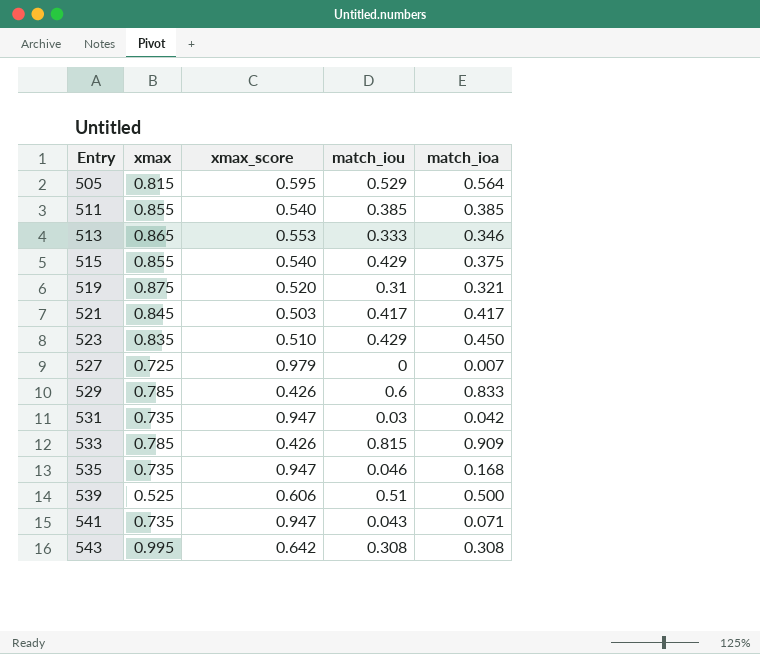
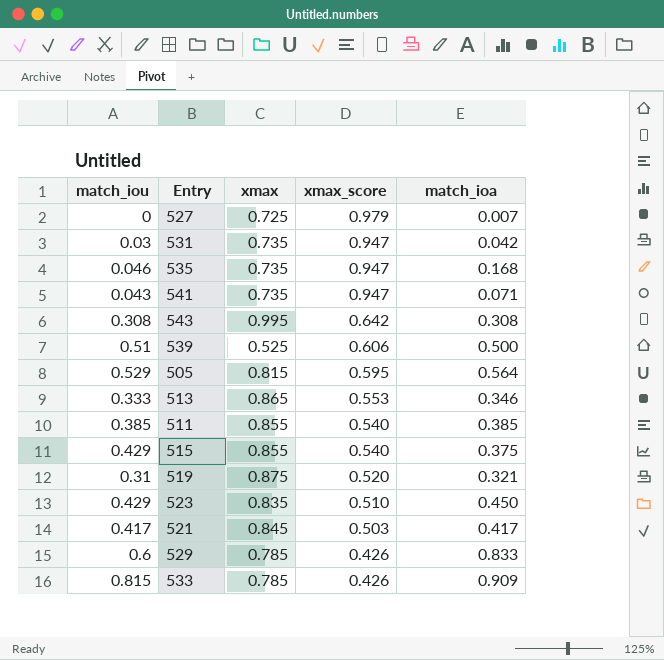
row order: Entry ascending -> xmax_score descending
column match_iou | position: 4 -> 1

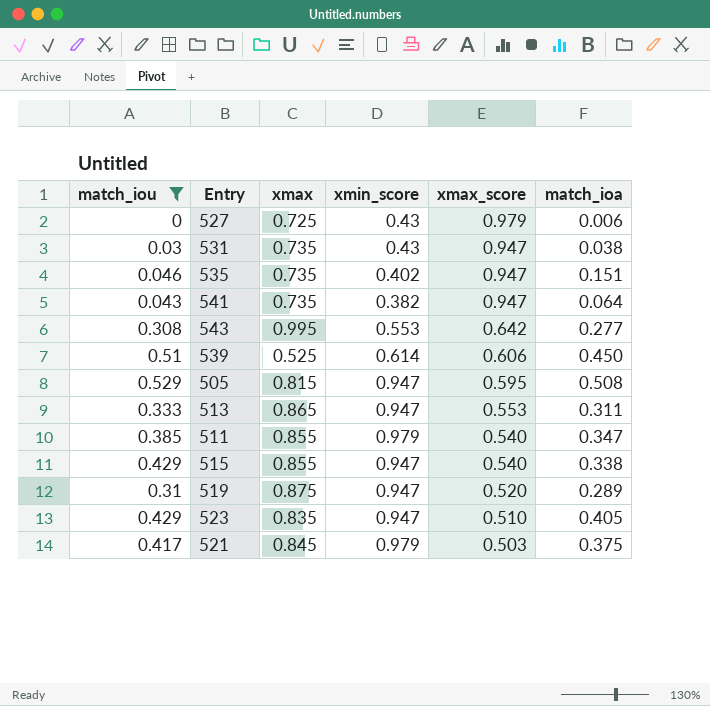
filter: none -> match_iou <= 0.529
column xmin_score | position: none -> 4
527 | match_ioa: 0.007 -> 0.006
531 | match_ioa: 0.042 -> 0.038
535 | match_ioa: 0.168 -> 0.151
541 | match_ioa: 0.071 -> 0.064
543 | match_ioa: 0.308 -> 0.277
539 | match_ioa: 0.500 -> 0.450
505 | match_ioa: 0.564 -> 0.508
513 | match_ioa: 0.346 -> 0.311
511 | match_ioa: 0.385 -> 0.347
515 | match_ioa: 0.375 -> 0.338
519 | match_ioa: 0.321 -> 0.289
523 | match_ioa: 0.450 -> 0.405
521 | match_ioa: 0.417 -> 0.375

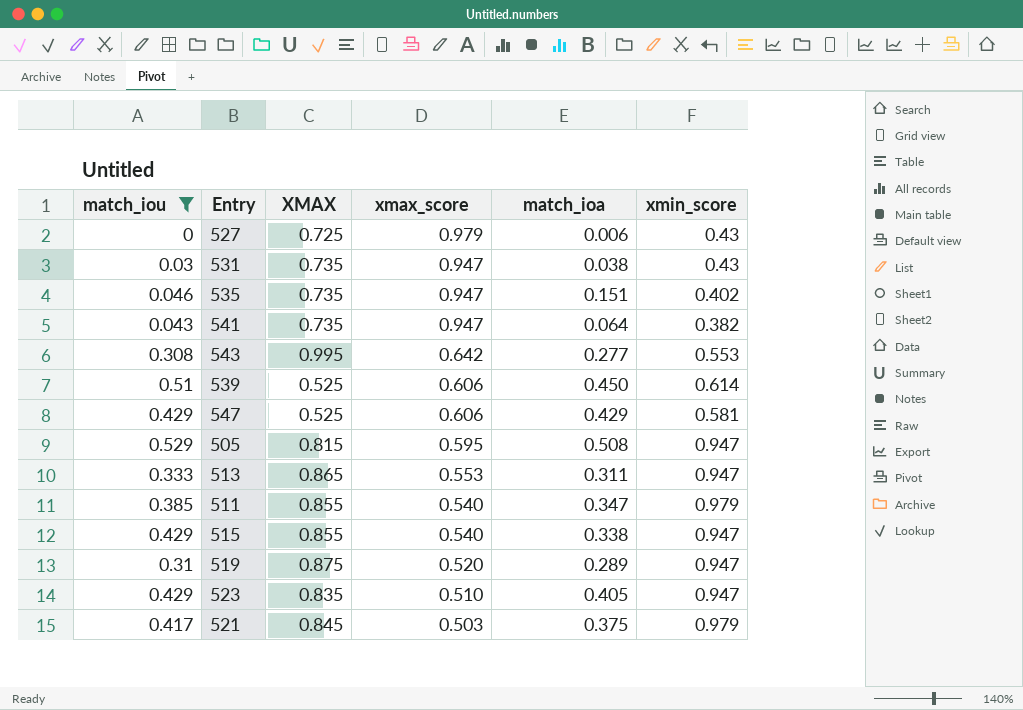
column name: xmax -> XMAX
column xmin_score | position: 4 -> 6
row 547: none -> 0.429 | 0.525 | 0.606 | 0.429 | 0.581

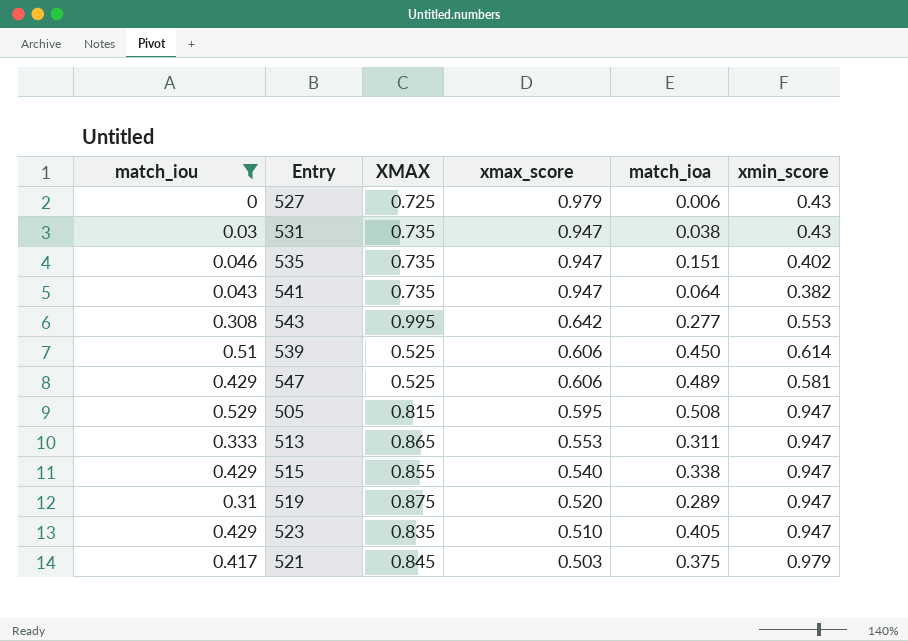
row 511: 0.385 | 0.855 | 0.540 | 0.347 | 0.979 -> none
547 | match_ioa: 0.429 -> 0.489

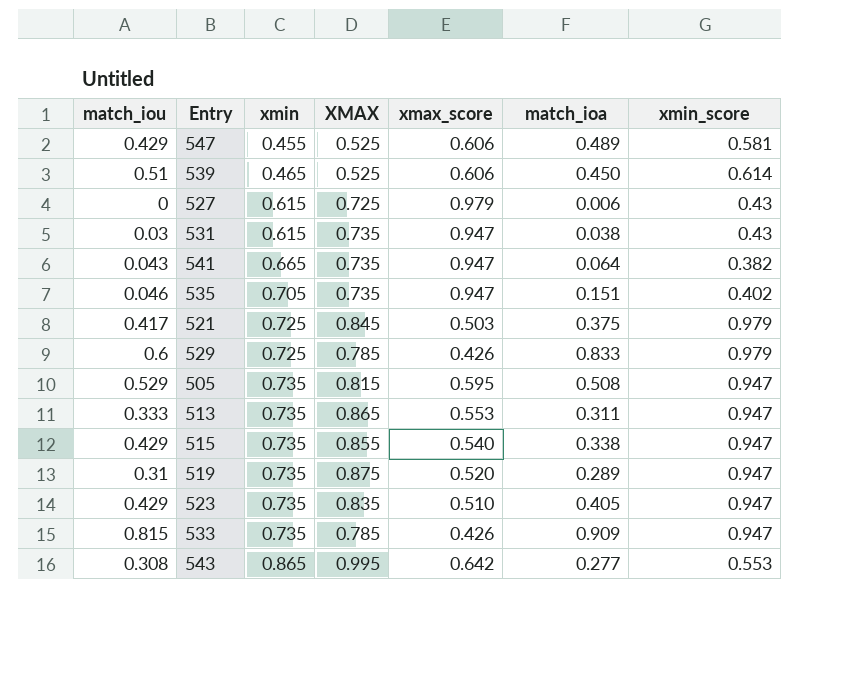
filter: match_iou <= 0.529 -> none
row order: xmax_score descending -> xmin ascending
column xmin | position: none -> 3

